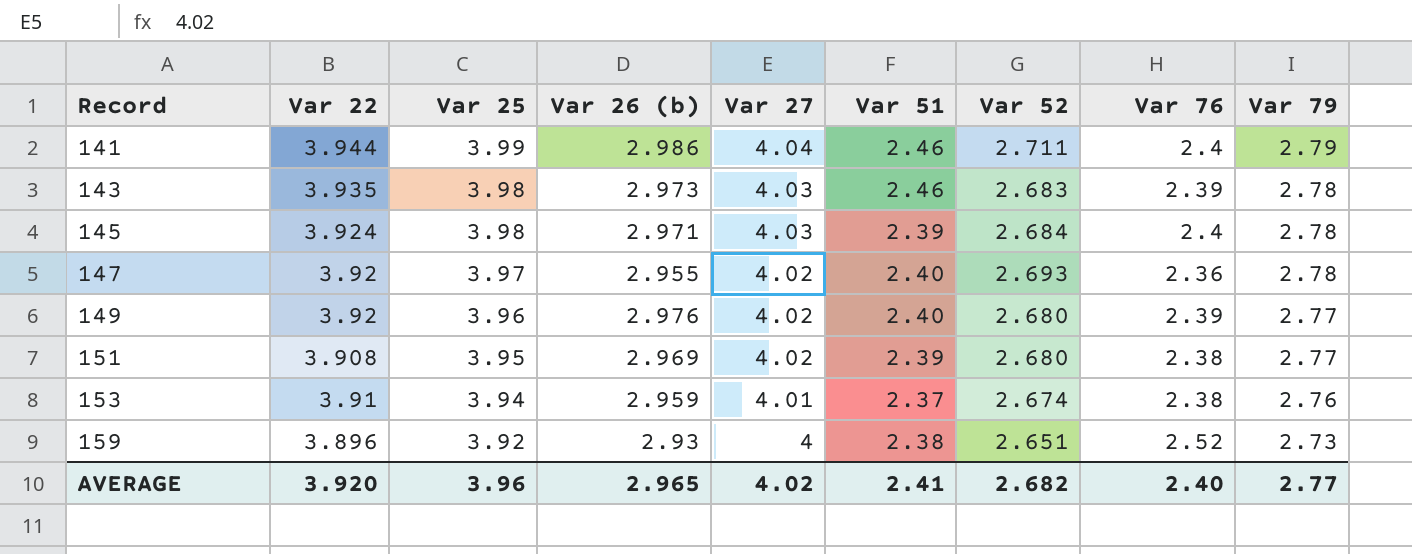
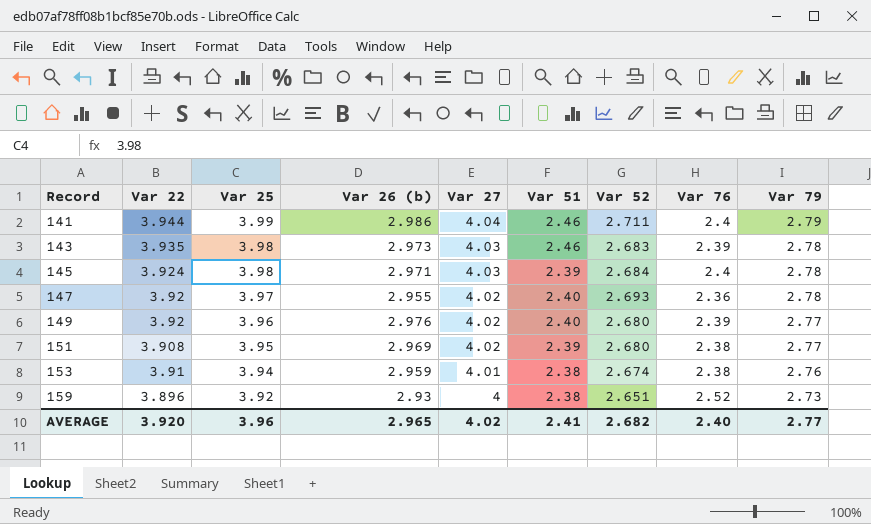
153 | Var 51: 2.37 -> 2.38

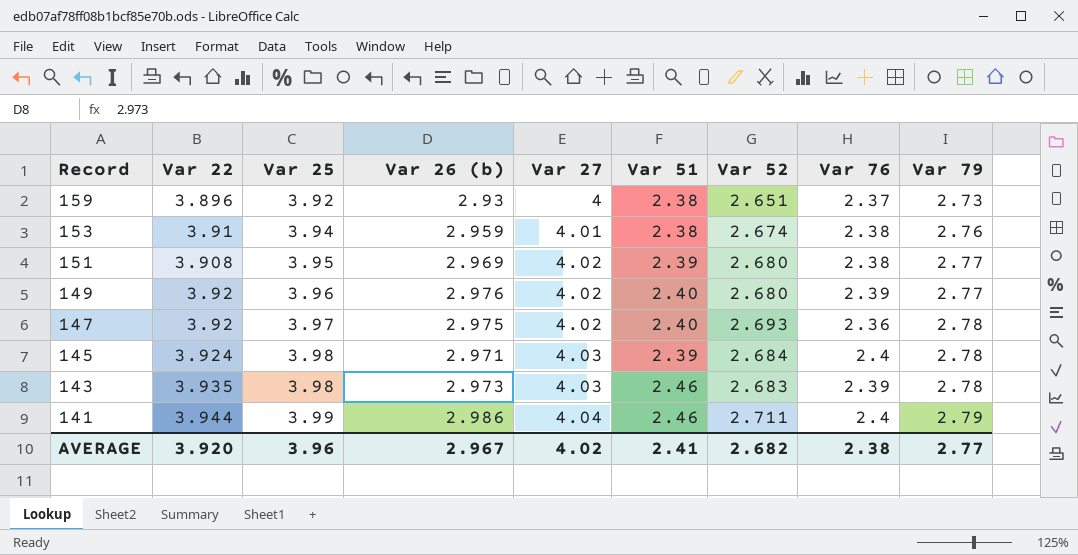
row order: Record ascending -> Record descending
159 | Var 76: 2.52 -> 2.37
147 | Var 26 (b): 2.955 -> 2.975
AVERAGE | Var 26 (b): 2.965 -> 2.967
AVERAGE | Var 76: 2.40 -> 2.38

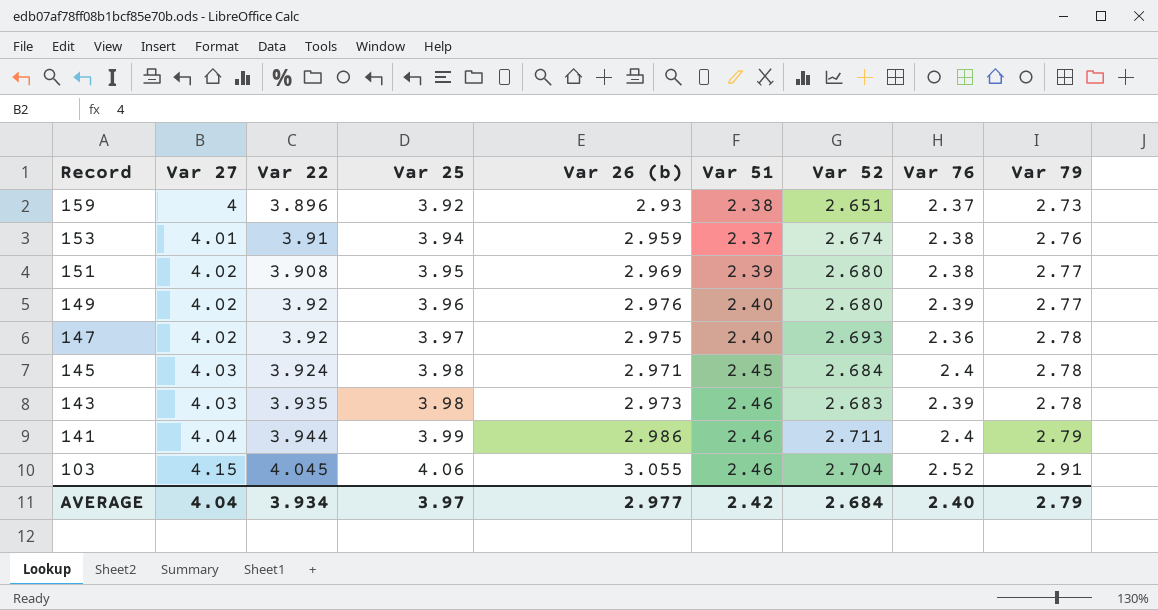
column Var 27 | position: 5 -> 2
153 | Var 51: 2.38 -> 2.37
145 | Var 51: 2.39 -> 2.45
row 103: none -> 4.15 | 4.045 | 4.06 | 3.055 | 2.46 | 2.704 | 2.52 | 2.91
AVERAGE | Var 27: 4.02 -> 4.04
AVERAGE | Var 22: 3.920 -> 3.934
AVERAGE | Var 25: 3.96 -> 3.97
AVERAGE | Var 26 (b): 2.967 -> 2.977
AVERAGE | Var 51: 2.41 -> 2.42
AVERAGE | Var 52: 2.682 -> 2.684
AVERAGE | Var 76: 2.38 -> 2.40
AVERAGE | Var 79: 2.77 -> 2.79

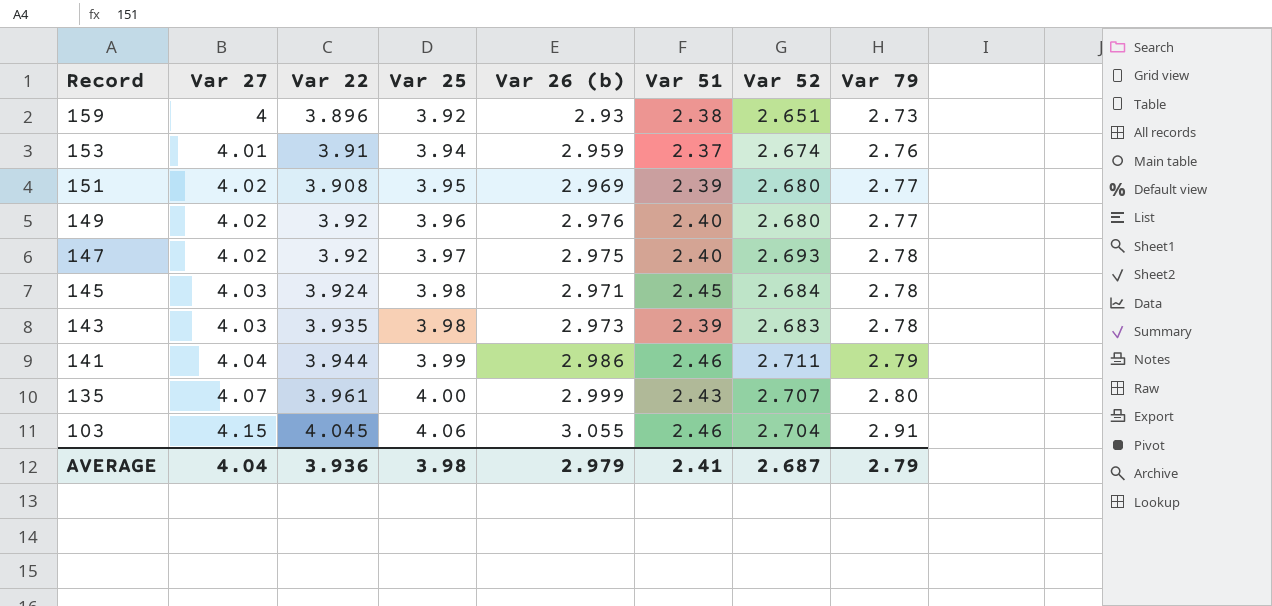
column Var 76 | position: 8 -> none
143 | Var 51: 2.46 -> 2.39
row 135: none -> 4.07 | 3.961 | 4.00 | 2.999 | 2.43 | 2.707 | 2.80
AVERAGE | Var 22: 3.934 -> 3.936
AVERAGE | Var 25: 3.97 -> 3.98
AVERAGE | Var 26 (b): 2.977 -> 2.979
AVERAGE | Var 51: 2.42 -> 2.41
AVERAGE | Var 52: 2.684 -> 2.687

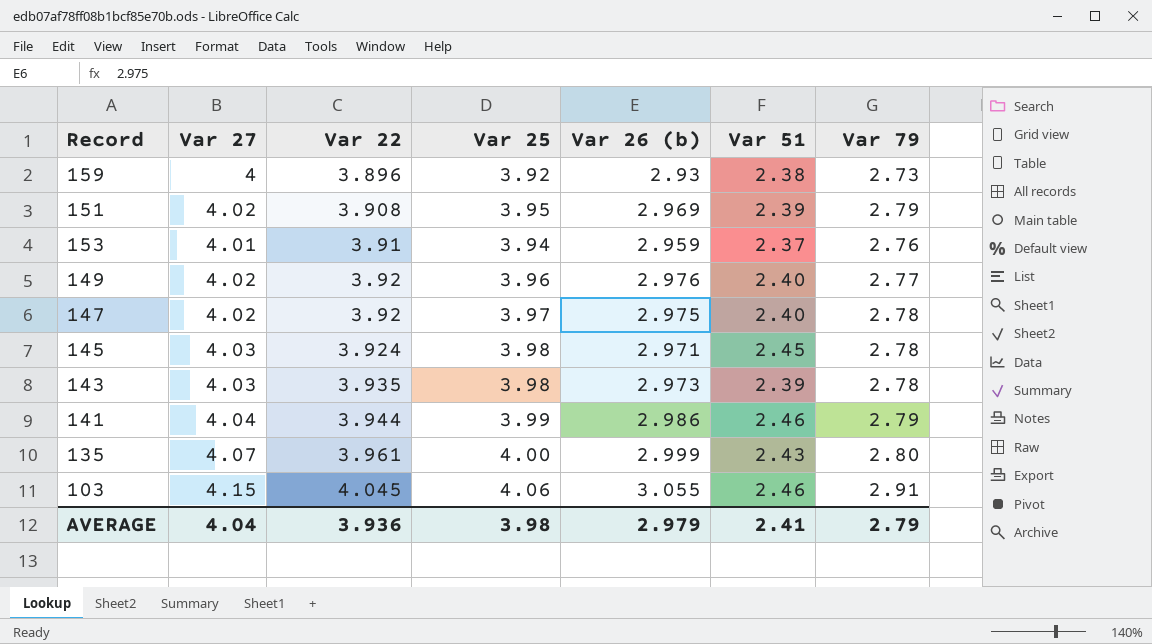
row order: Record descending -> Var 22 ascending
column Var 52 | position: 7 -> none
151 | Var 79: 2.77 -> 2.79

